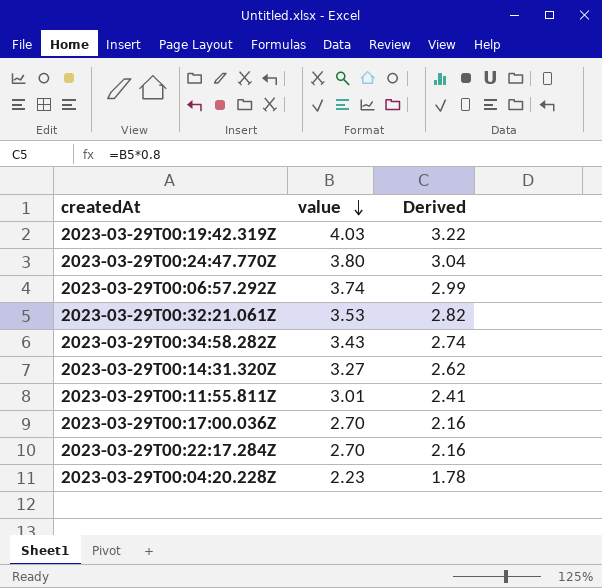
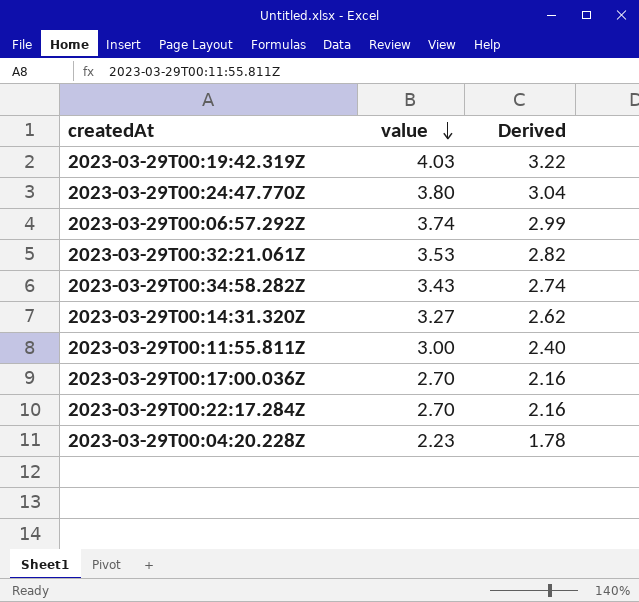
2023-03-29T00:11:55.811Z | value: 3.01 -> 3.00
2023-03-29T00:11:55.811Z | Derived: 2.41 -> 2.40

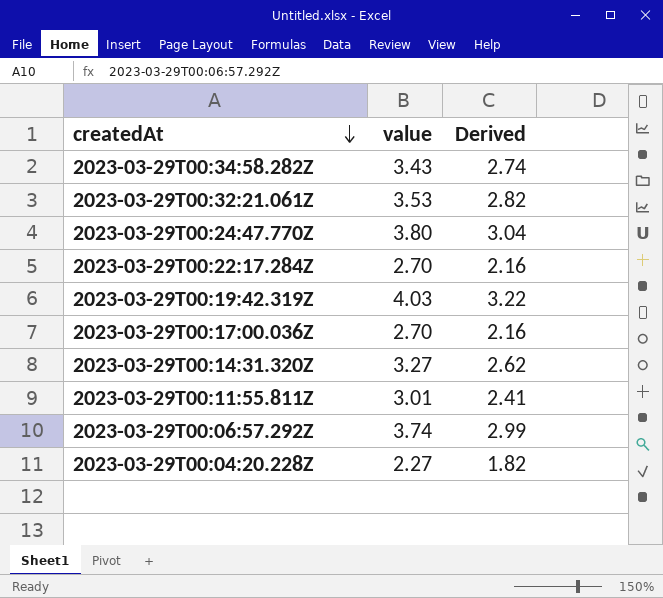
row order: value descending -> createdAt descending
2023-03-29T00:11:55.811Z | value: 3.00 -> 3.01
2023-03-29T00:11:55.811Z | Derived: 2.40 -> 2.41
2023-03-29T00:04:20.228Z | value: 2.23 -> 2.27
2023-03-29T00:04:20.228Z | Derived: 1.78 -> 1.82

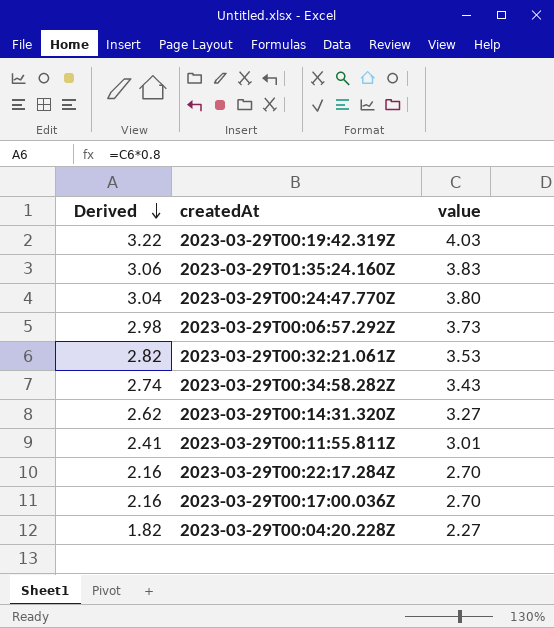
row order: createdAt descending -> Derived descending
column Derived | position: 3 -> 1
row 2023-03-29T01:35:24.160Z: none -> 3.06 | 3.83
2023-03-29T00:06:57.292Z | Derived: 2.99 -> 2.98
2023-03-29T00:06:57.292Z | value: 3.74 -> 3.73

